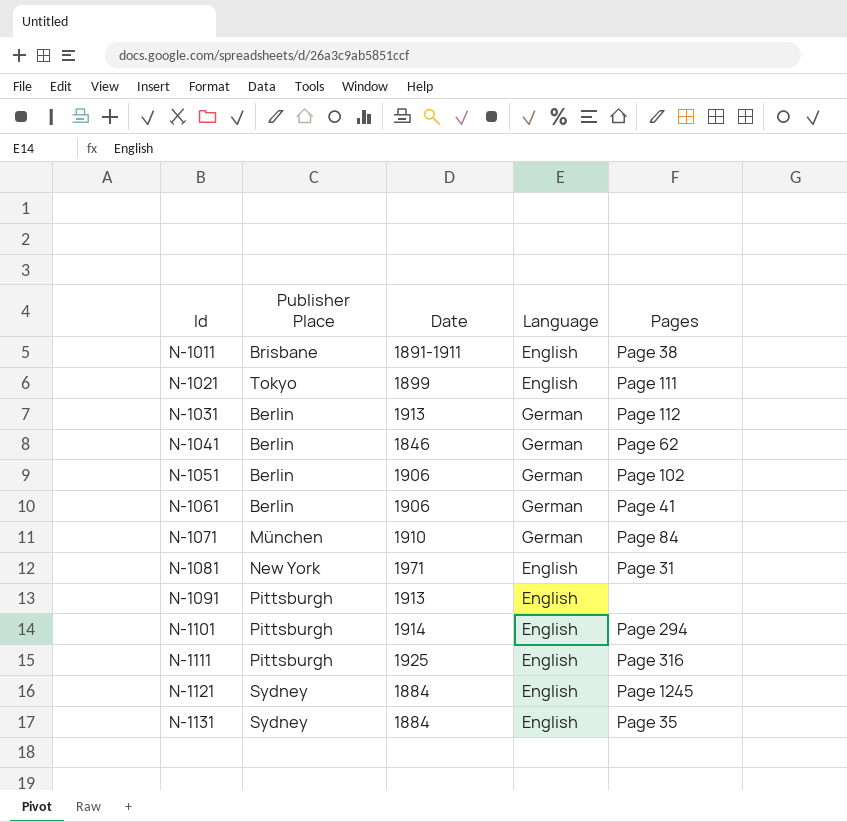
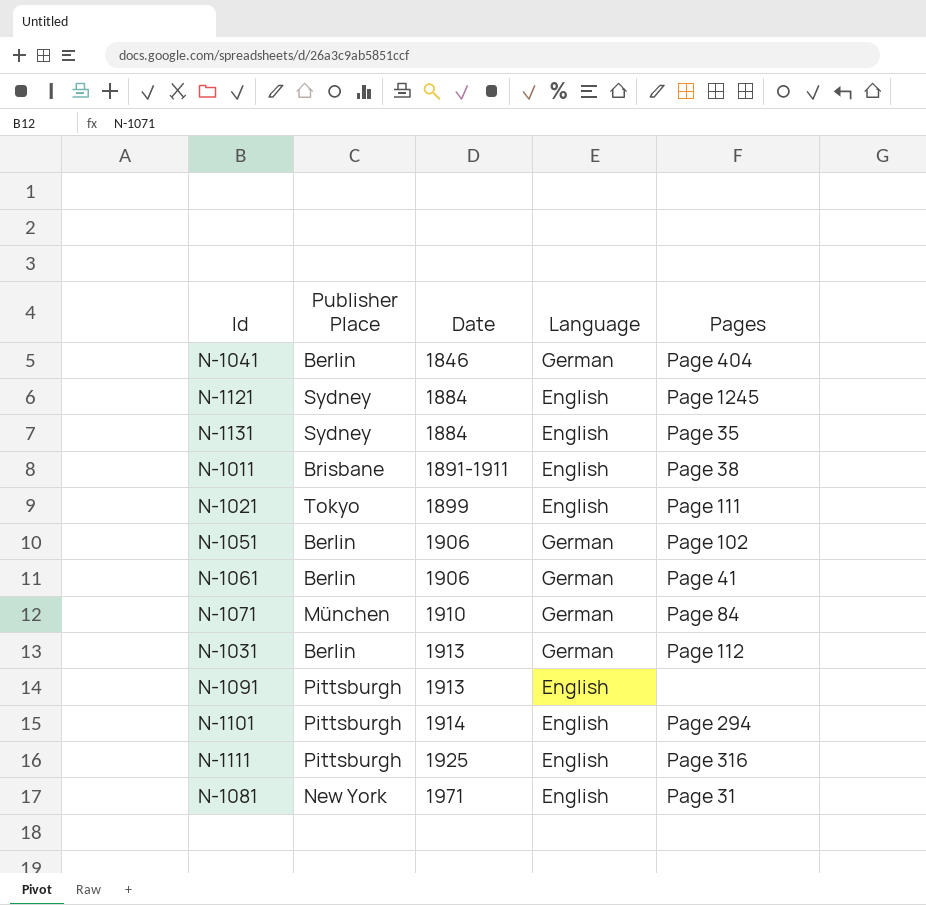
row order: Id ascending -> Date ascending
N-1041 | Pages: Page 62 -> Page 404

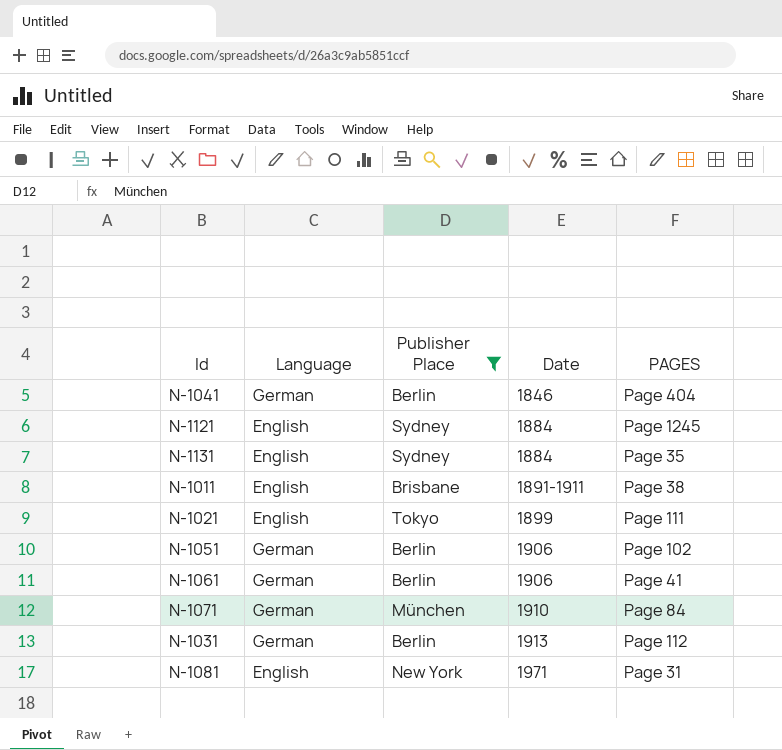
filter: none -> Publisher Place != Pittsburgh
column Language | position: 4 -> 2
column name: Pages -> PAGES

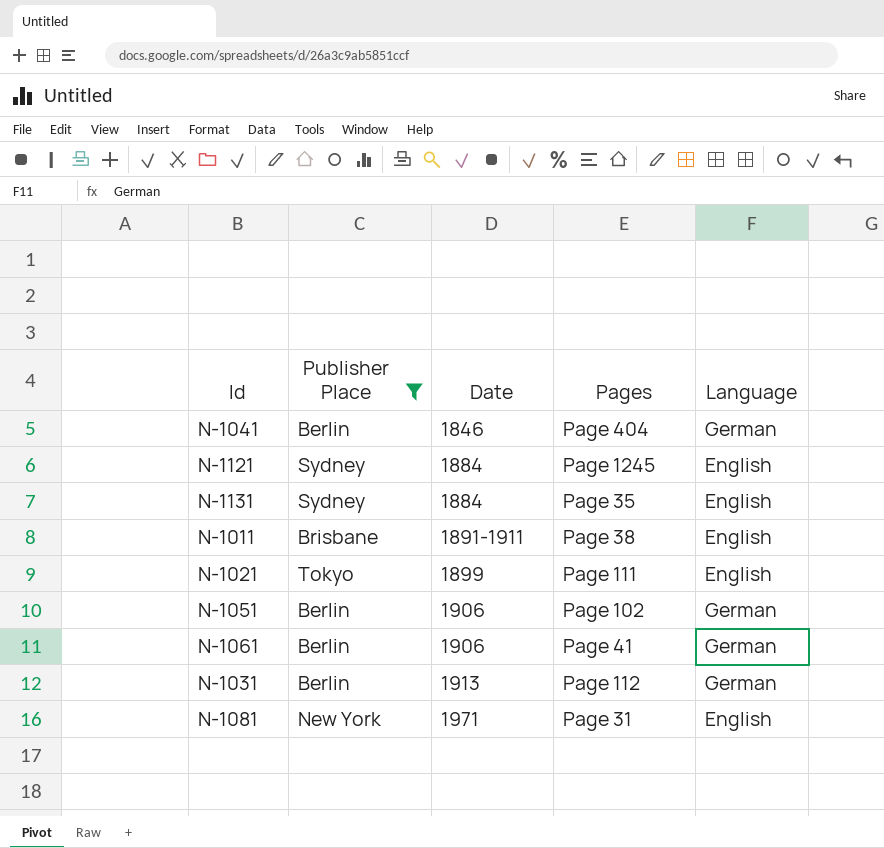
column name: PAGES -> Pages
column Language | position: 2 -> 5
row N-1071: German | München | 1910 | Page 84 -> none

